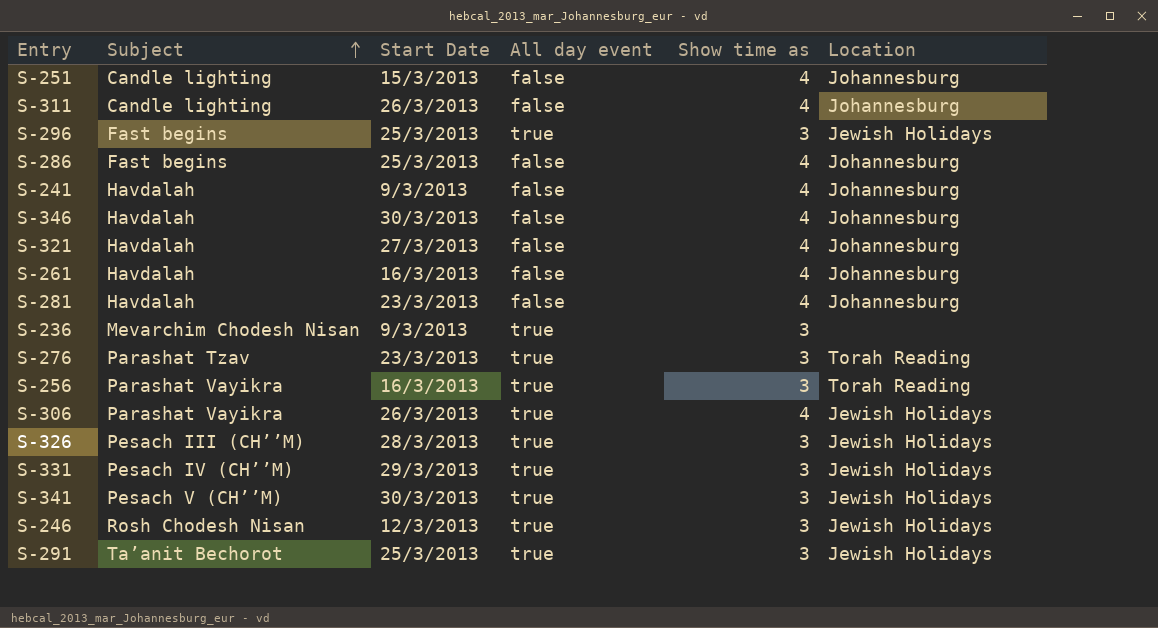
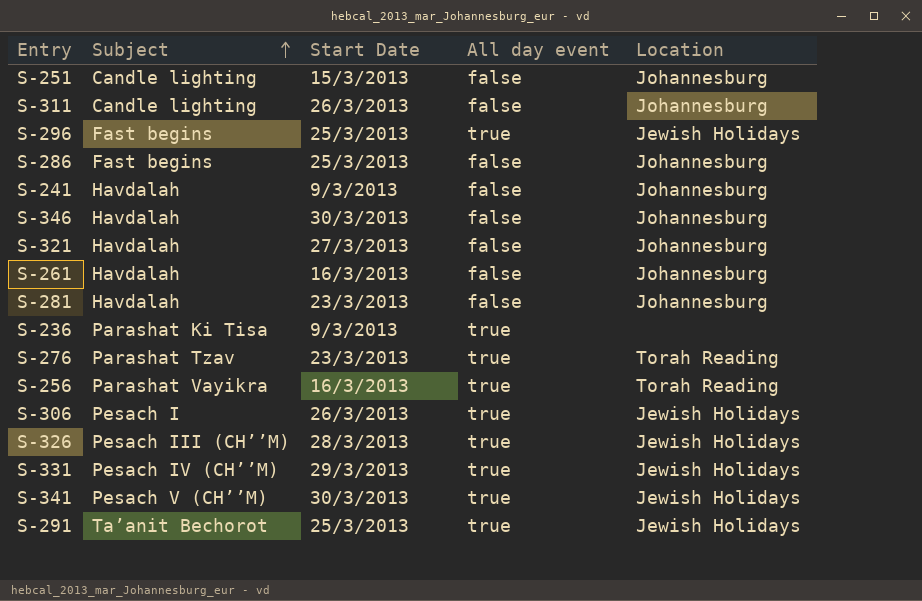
column Show time as | position: 5 -> none
row S-246: Rosh Chodesh Nisan | 12/3/2013 | true | 3 | Jewish Holidays -> none
S-236 | Subject: Mevarchim Chodesh Nisan -> Parashat Ki Tisa
S-306 | Subject: Parashat Vayikra -> Pesach I

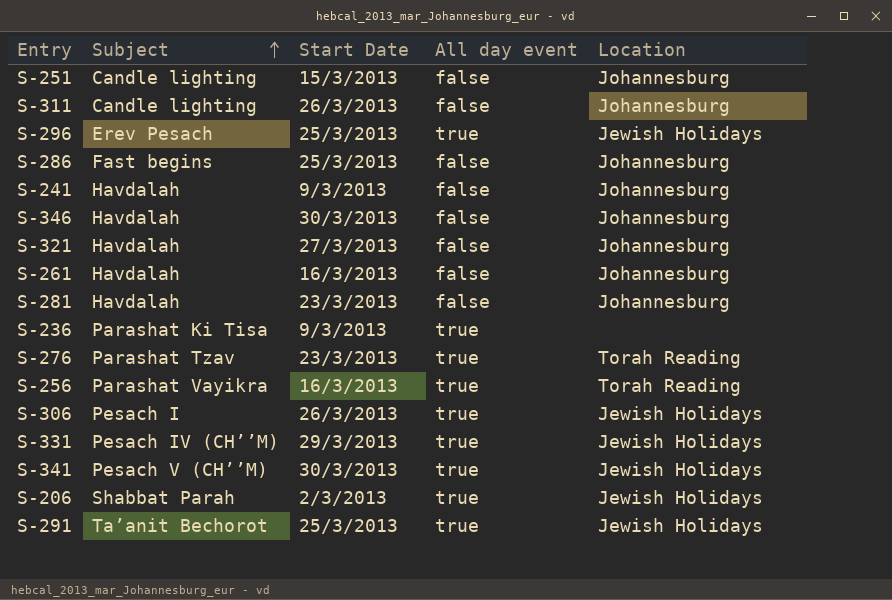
row S-326: Pesach III (CH’’M) | 28/3/2013 | true | Jewish Holidays -> none
S-296 | Subject: Fast begins -> Erev Pesach
row S-206: none -> Shabbat Parah | 2/3/2013 | true | Jewish Holidays

